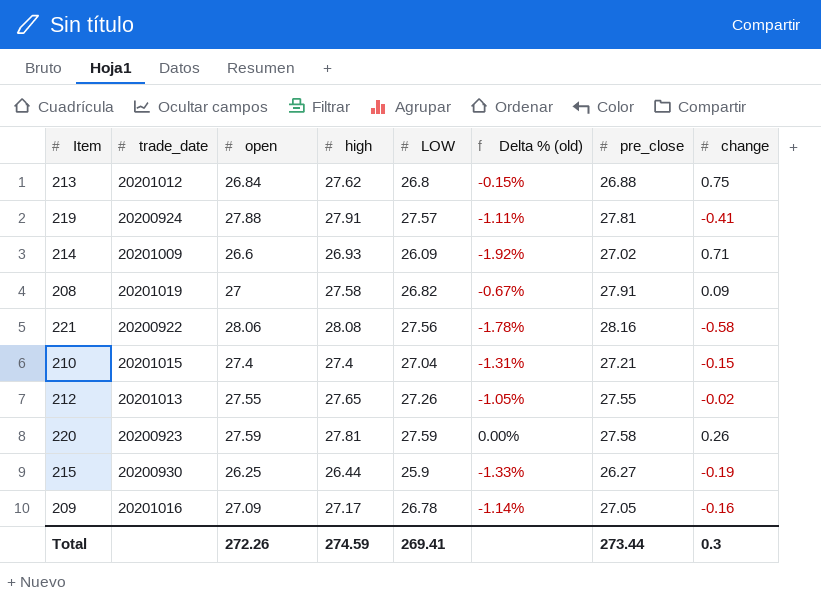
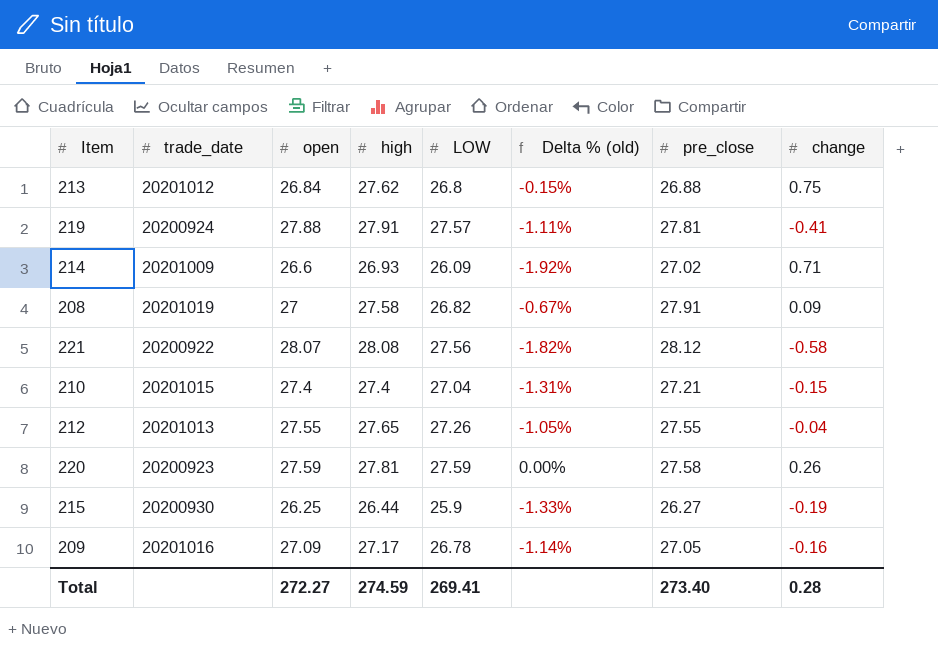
221 | open: 28.06 -> 28.07
221 | Delta % (old): -1.78% -> -1.82%
221 | pre_close: 28.16 -> 28.12
212 | change: -0.02 -> -0.04
Total | open: 272.26 -> 272.27
Total | pre_close: 273.44 -> 273.40
Total | change: 0.3 -> 0.28

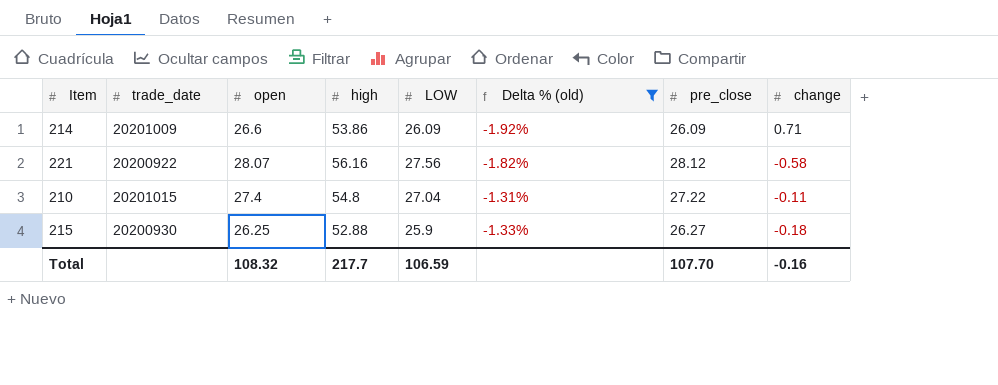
filter: none -> Delta % (old) <= -1.31%
214 | high: 26.93 -> 53.86
214 | pre_close: 27.02 -> 26.09
221 | high: 28.08 -> 56.16
210 | high: 27.4 -> 54.8
210 | pre_close: 27.21 -> 27.22
210 | change: -0.15 -> -0.11
215 | high: 26.44 -> 52.88
215 | change: -0.19 -> -0.18
Total | open: 272.27 -> 108.32
Total | high: 274.59 -> 217.7
Total | LOW: 269.41 -> 106.59
Total | pre_close: 273.40 -> 107.70
Total | change: 0.28 -> -0.16

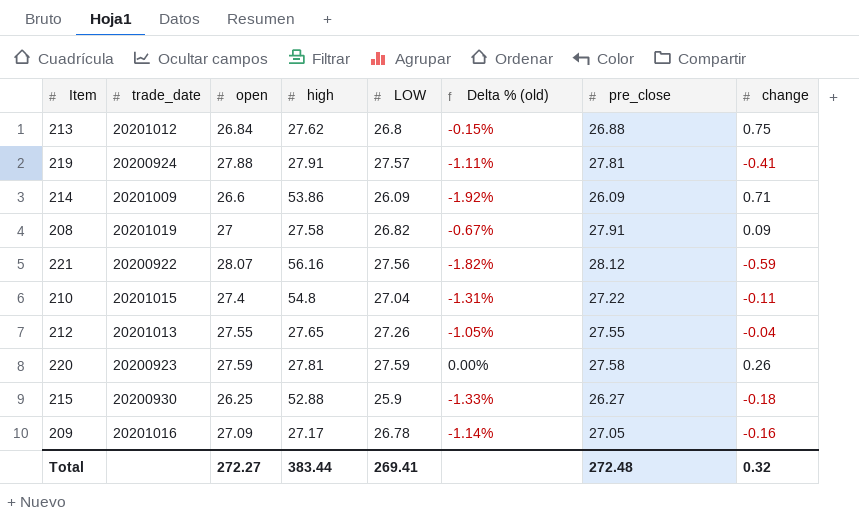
filter: Delta % (old) <= -1.31% -> none
221 | change: -0.58 -> -0.59
Total | open: 108.32 -> 272.27
Total | high: 217.7 -> 383.44
Total | LOW: 106.59 -> 269.41
Total | pre_close: 107.70 -> 272.48
Total | change: -0.16 -> 0.32

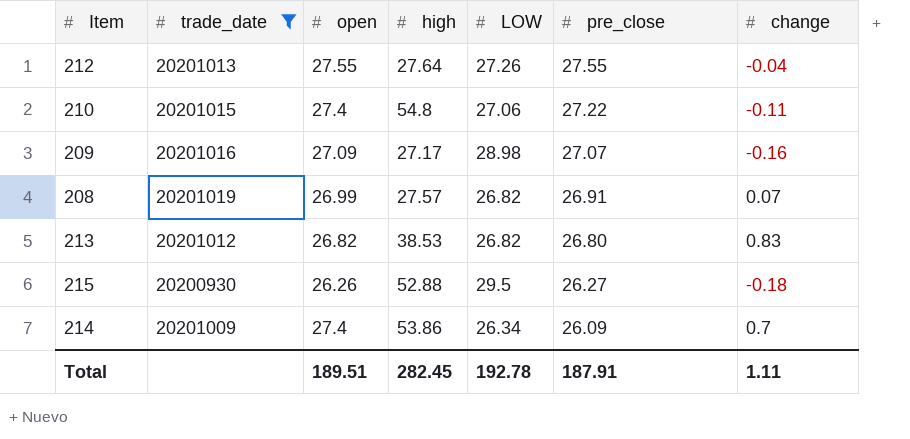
filter: none -> trade_date >= 20200930
row order: none -> pre_close descending
column Delta % (old) | formula: ([LOW] - [open]) / [open] -> none
212 | high: 27.65 -> 27.64
210 | LOW: 27.04 -> 27.06
209 | LOW: 26.78 -> 28.98
209 | pre_close: 27.05 -> 27.07
208 | open: 27 -> 26.99
208 | high: 27.58 -> 27.57
208 | pre_close: 27.91 -> 26.91
208 | change: 0.09 -> 0.07
213 | open: 26.84 -> 26.82
213 | high: 27.62 -> 38.53
213 | LOW: 26.8 -> 26.82
213 | pre_close: 26.88 -> 26.80
213 | change: 0.75 -> 0.83
215 | open: 26.25 -> 26.26
215 | LOW: 25.9 -> 29.5
214 | open: 26.6 -> 27.4
214 | LOW: 26.09 -> 26.34
214 | change: 0.71 -> 0.7
Total | open: 272.27 -> 189.51
Total | high: 383.44 -> 282.45
Total | LOW: 269.41 -> 192.78
Total | pre_close: 272.48 -> 187.91
Total | change: 0.32 -> 1.11

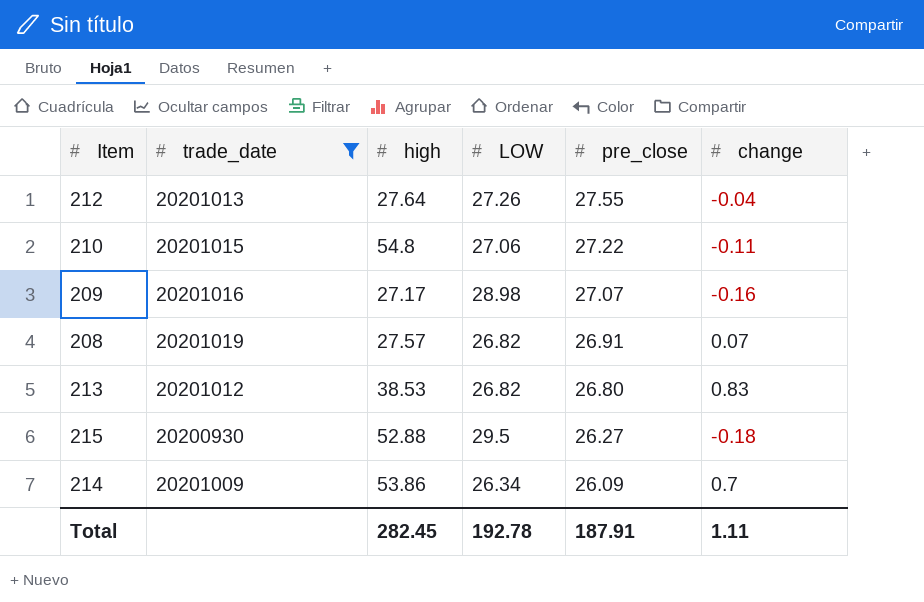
column open | position: 3 -> none

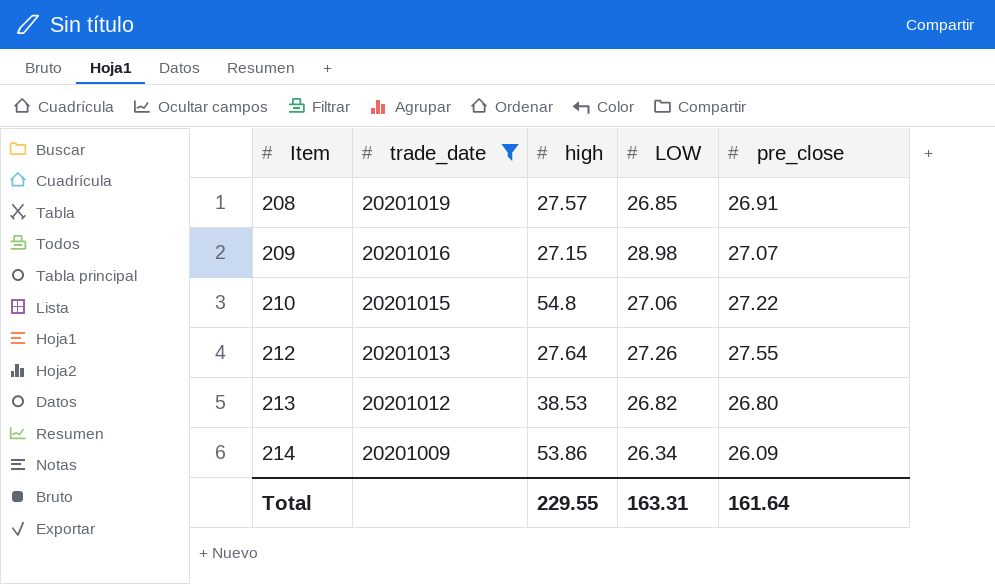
row order: pre_close descending -> Item ascending
column change | position: 6 -> none
row 215: 20200930 | 52.88 | 29.5 | 26.27 | -0.18 -> none
208 | LOW: 26.82 -> 26.85
209 | high: 27.17 -> 27.15
Total | high: 282.45 -> 229.55
Total | LOW: 192.78 -> 163.31
Total | pre_close: 187.91 -> 161.64

